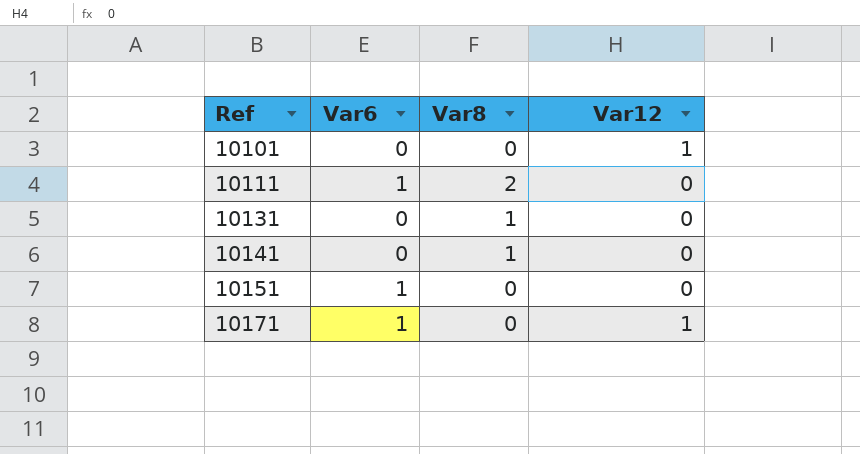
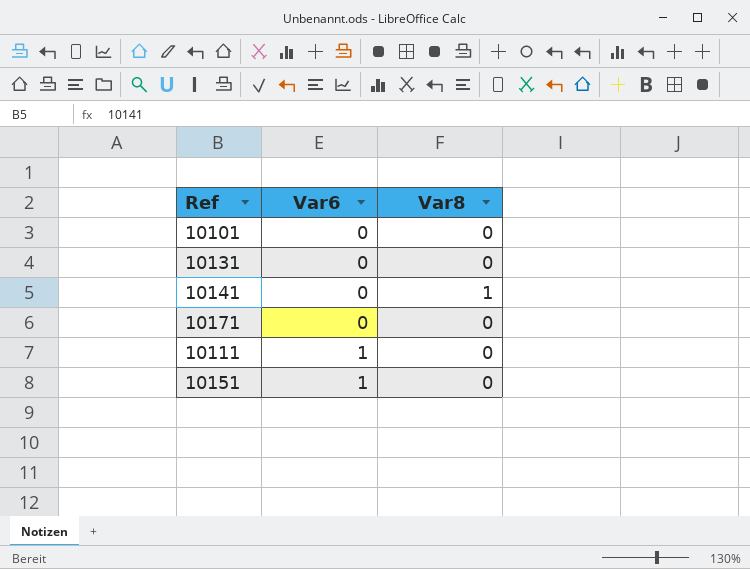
row order: Ref ascending -> Var6 ascending
column Var12 | position: 4 -> none
10131 | Var8: 1 -> 0
10171 | Var6: 1 -> 0
10111 | Var8: 2 -> 0

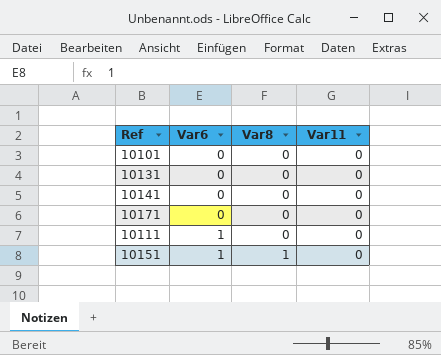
column Var11 | position: none -> 4
10141 | Var8: 1 -> 0
10151 | Var8: 0 -> 1

